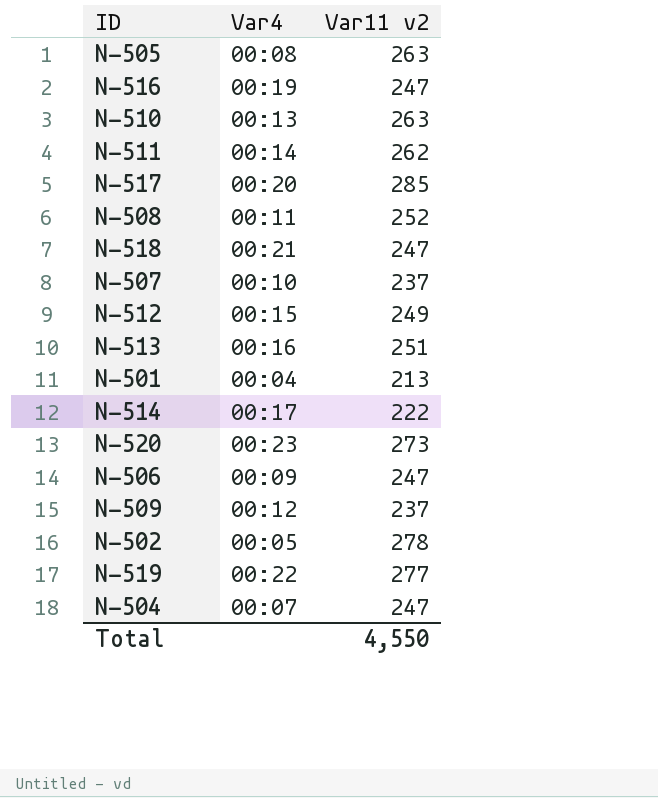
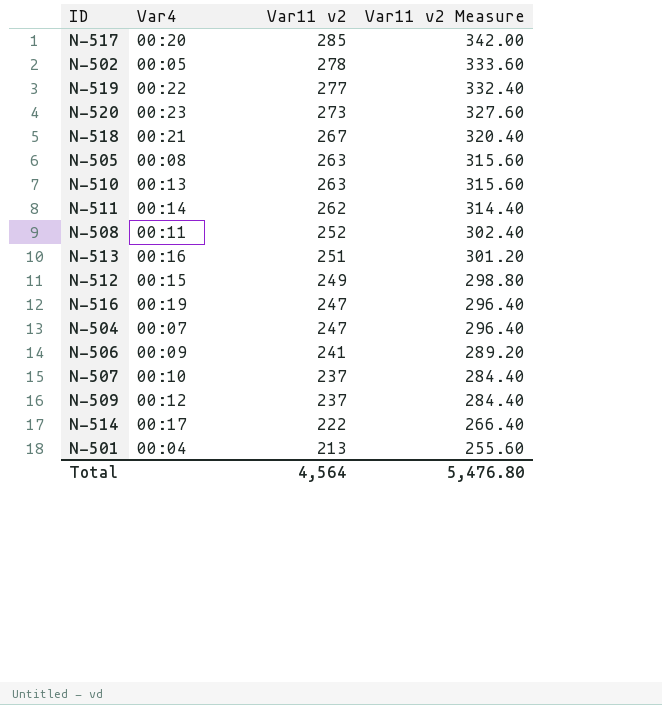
row order: none -> Var11 v2 descending
column Var11 v2 Measure | formula: none -> [Var11 v2] * 1.2
N-518 | Var11 v2: 247 -> 267
N-506 | Var11 v2: 247 -> 241
Total | Var11 v2: 4,550 -> 4,564

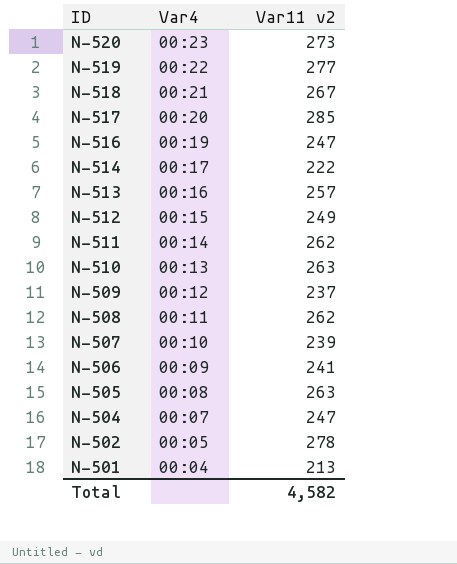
row order: Var11 v2 descending -> ID descending
column Var11 v2 Measure | formula: [Var11 v2] * 1.2 -> none
N-513 | Var11 v2: 251 -> 257
N-508 | Var11 v2: 252 -> 262
N-507 | Var11 v2: 237 -> 239
Total | Var11 v2: 4,564 -> 4,582

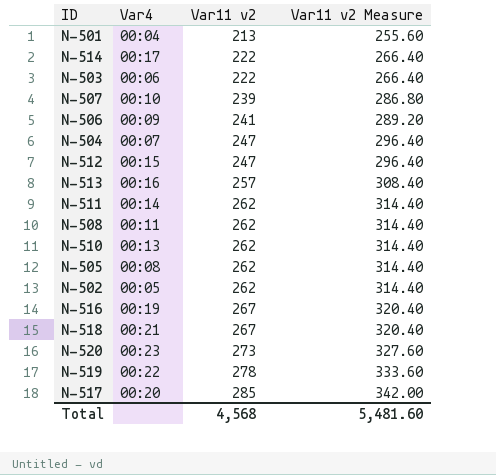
row order: ID descending -> Var11 v2 ascending
column Var11 v2 Measure | formula: none -> [Var11 v2] * 1.2
row N-509: 00:12 | 237 -> none
row N-503: none -> 00:06 | 222 | 266.40
N-512 | Var11 v2: 249 -> 247
N-510 | Var11 v2: 263 -> 262
N-505 | Var11 v2: 263 -> 262
N-502 | Var11 v2: 278 -> 262
N-516 | Var11 v2: 247 -> 267
N-519 | Var11 v2: 277 -> 278
Total | Var11 v2: 4,582 -> 4,568

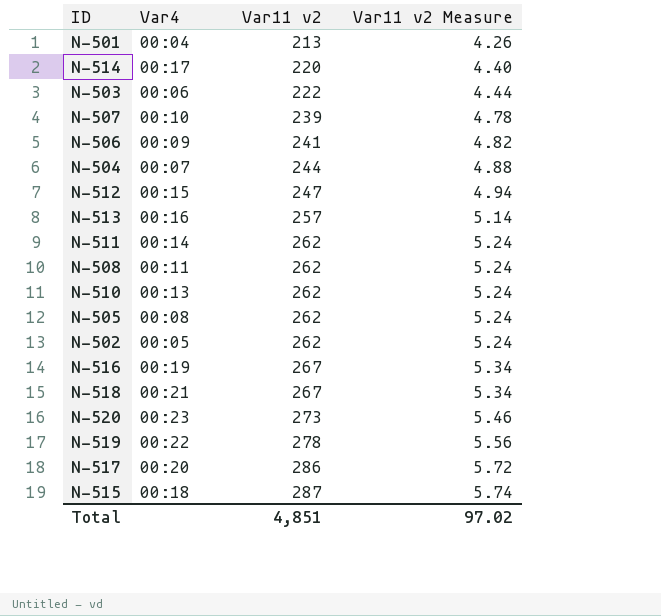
column Var11 v2 Measure | formula: [Var11 v2] * 1.2 -> [Var11 v2] * 0.02
N-514 | Var11 v2: 222 -> 220
N-504 | Var11 v2: 247 -> 244
N-517 | Var11 v2: 285 -> 286
row N-515: none -> 00:18 | 287 | 5.74
Total | Var11 v2: 4,568 -> 4,851
Total | Var11 v2 Measure: 5,481.60 -> 97.02

